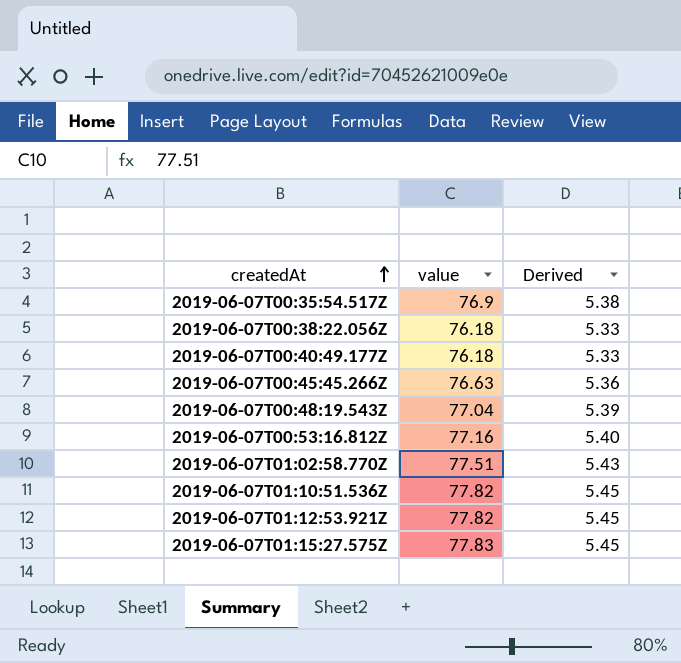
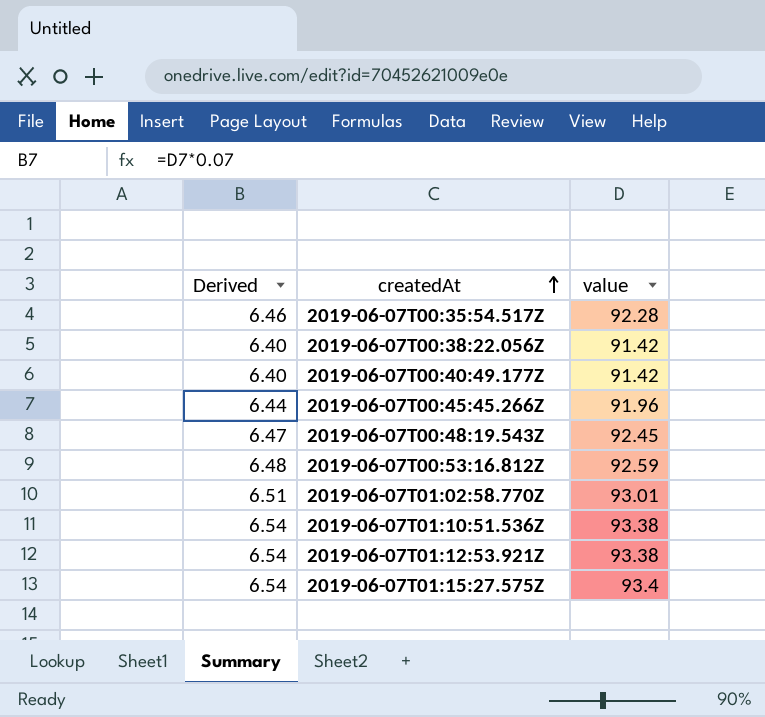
column Derived | position: 3 -> 1
2019-06-07T00:35:54.517Z | Derived: 5.38 -> 6.46
2019-06-07T00:35:54.517Z | value: 76.9 -> 92.28
2019-06-07T00:38:22.056Z | Derived: 5.33 -> 6.40
2019-06-07T00:38:22.056Z | value: 76.18 -> 91.42
2019-06-07T00:40:49.177Z | Derived: 5.33 -> 6.40
2019-06-07T00:40:49.177Z | value: 76.18 -> 91.42
2019-06-07T00:45:45.266Z | Derived: 5.36 -> 6.44
2019-06-07T00:45:45.266Z | value: 76.63 -> 91.96
2019-06-07T00:48:19.543Z | Derived: 5.39 -> 6.47
2019-06-07T00:48:19.543Z | value: 77.04 -> 92.45
2019-06-07T00:53:16.812Z | Derived: 5.40 -> 6.48
2019-06-07T00:53:16.812Z | value: 77.16 -> 92.59
2019-06-07T01:02:58.770Z | Derived: 5.43 -> 6.51
2019-06-07T01:02:58.770Z | value: 77.51 -> 93.01
2019-06-07T01:10:51.536Z | Derived: 5.45 -> 6.54
2019-06-07T01:10:51.536Z | value: 77.82 -> 93.38
2019-06-07T01:12:53.921Z | Derived: 5.45 -> 6.54
2019-06-07T01:12:53.921Z | value: 77.82 -> 93.38
2019-06-07T01:15:27.575Z | Derived: 5.45 -> 6.54
2019-06-07T01:15:27.575Z | value: 77.83 -> 93.4

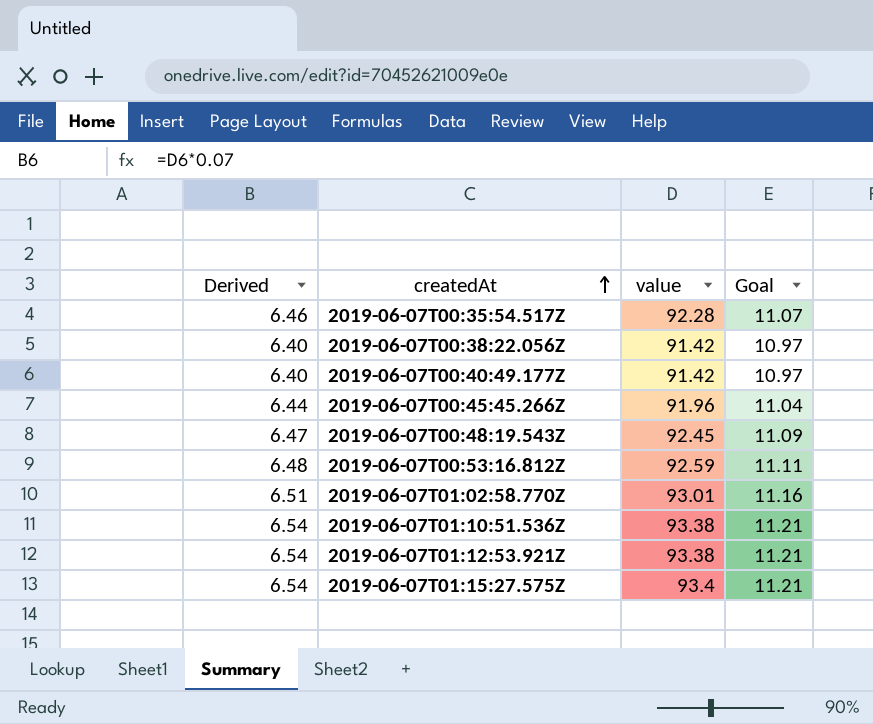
column Goal | formula: none -> [value] * 0.12

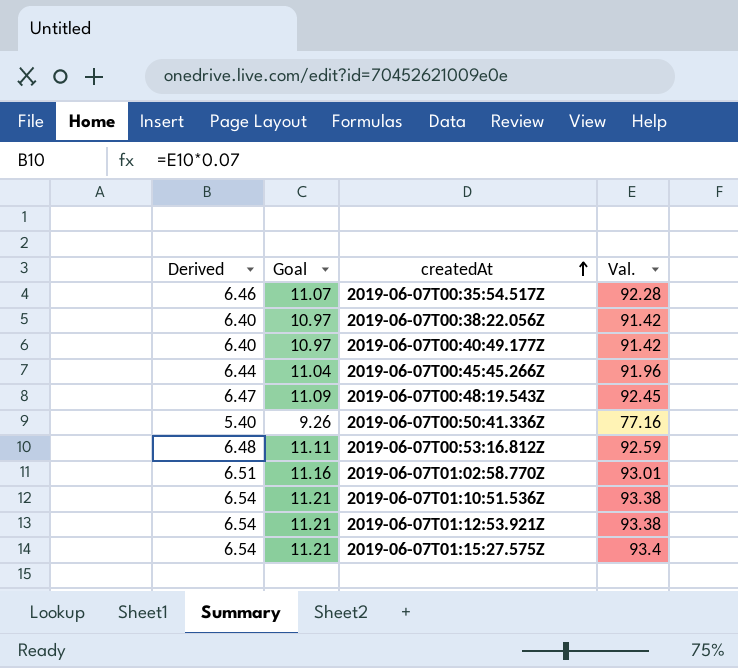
column Goal | position: 4 -> 2
column name: value -> Val.
row 2019-06-07T00:50:41.336Z: none -> 5.40 | 9.26 | 77.16

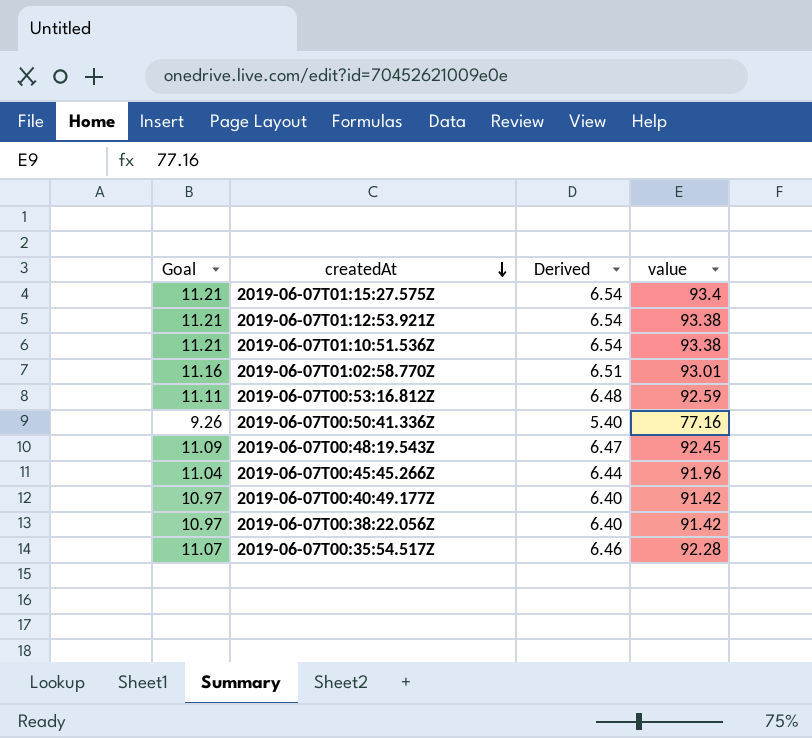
row order: createdAt ascending -> createdAt descending
column Derived | position: 1 -> 3
column name: Val. -> value

